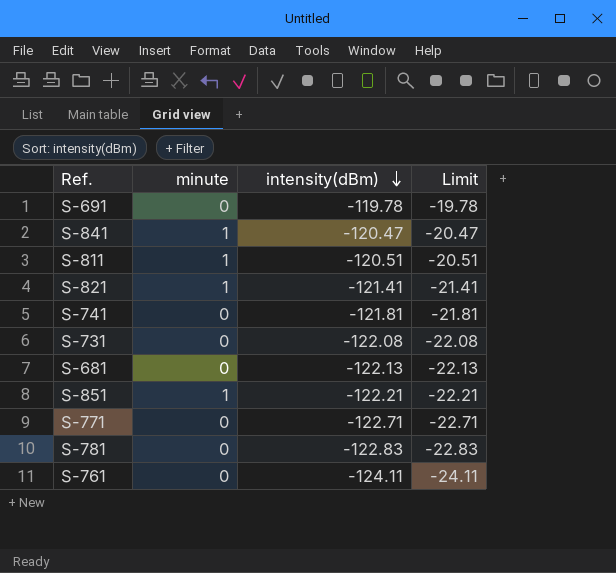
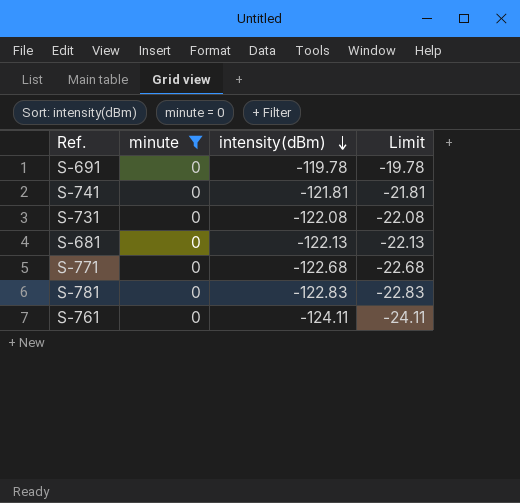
filter: none -> minute = 0
S-771 | intensity(dBm): -122.71 -> -122.68
S-771 | Limit: -22.71 -> -22.68

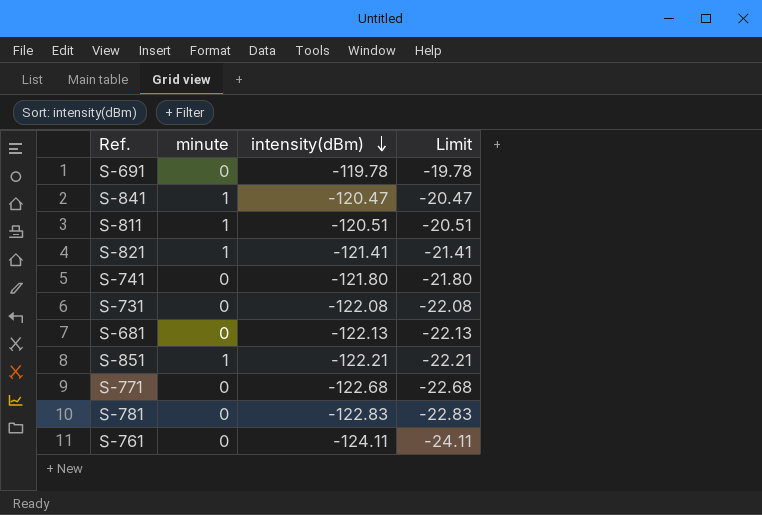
filter: minute = 0 -> none
S-741 | intensity(dBm): -121.81 -> -121.80
S-741 | Limit: -21.81 -> -21.80

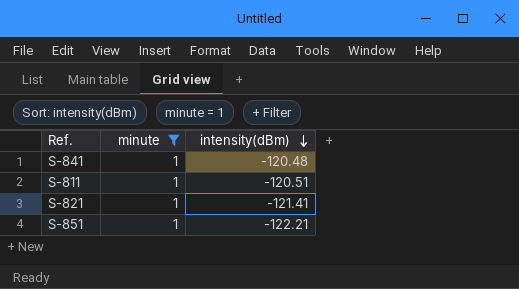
filter: none -> minute = 1
column Limit | formula: [intensity(dBm)] + 100 -> none
S-841 | intensity(dBm): -120.47 -> -120.48

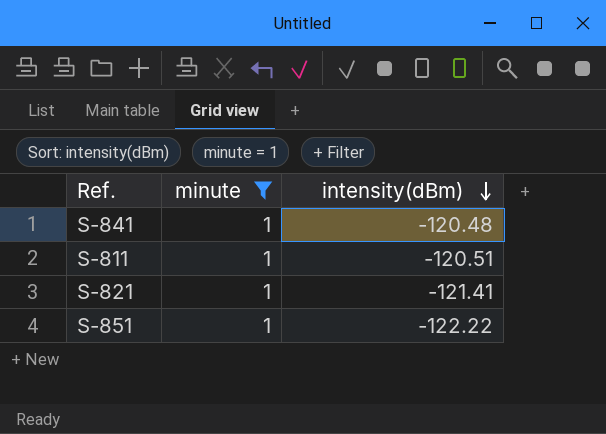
S-851 | intensity(dBm): -122.21 -> -122.22

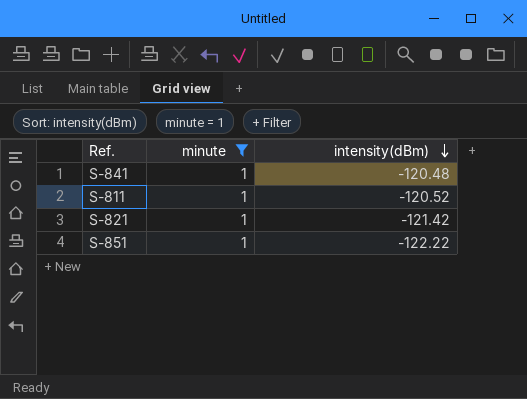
S-811 | intensity(dBm): -120.51 -> -120.52
S-821 | intensity(dBm): -121.41 -> -121.42

